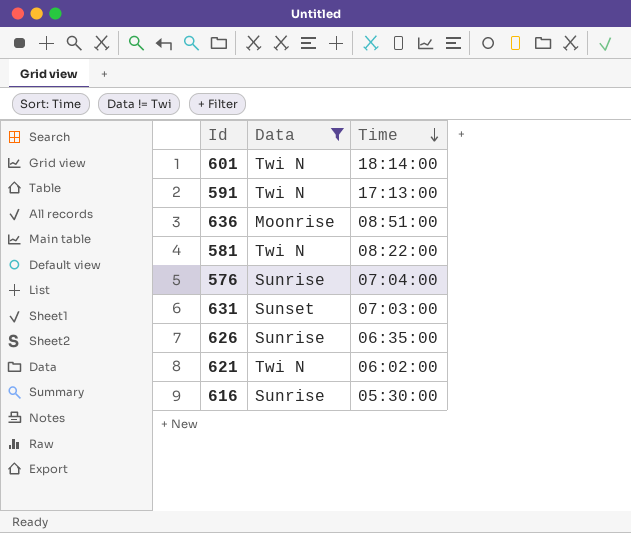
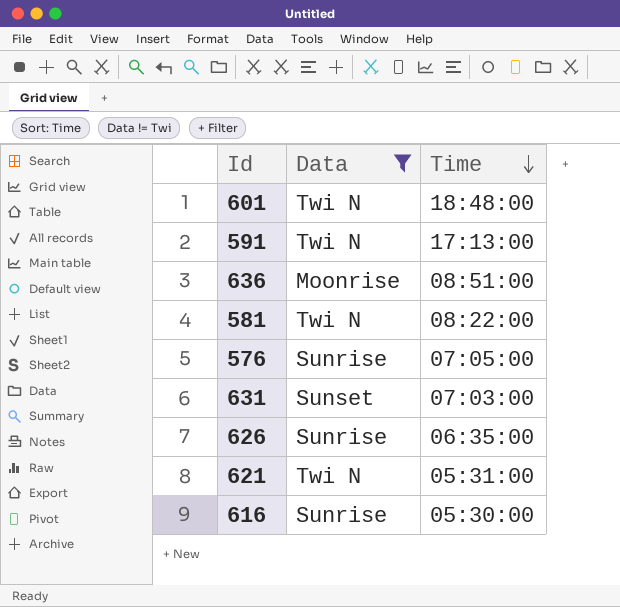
601 | Time: 18:14:00 -> 18:48:00
576 | Time: 07:04:00 -> 07:05:00
621 | Time: 06:02:00 -> 05:31:00

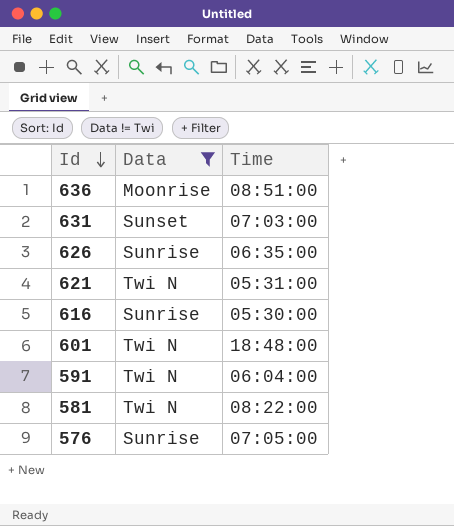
row order: Time descending -> Id descending
591 | Time: 17:13:00 -> 06:04:00

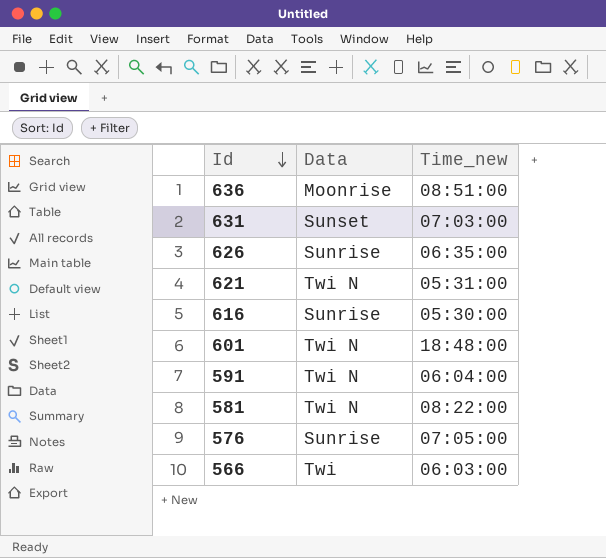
filter: Data != Twi -> none
column name: Time -> Time_new

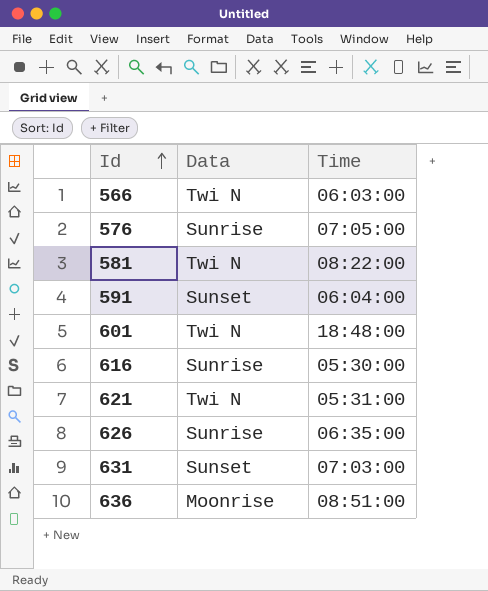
row order: Id descending -> Id ascending
column name: Time_new -> Time
566 | Data: Twi -> Twi N
591 | Data: Twi N -> Sunset

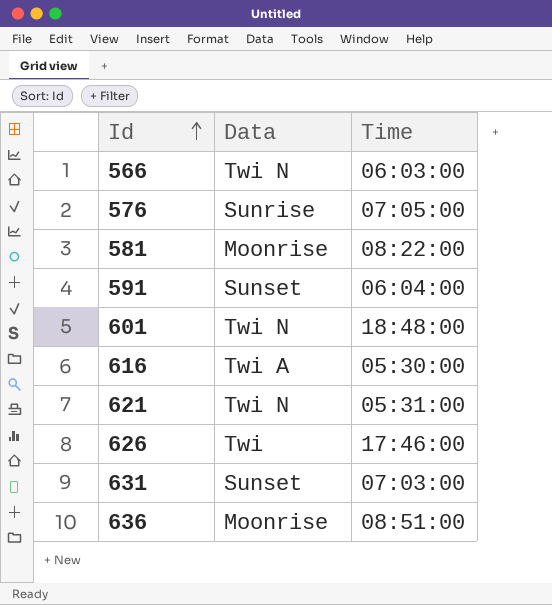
581 | Data: Twi N -> Moonrise
616 | Data: Sunrise -> Twi A
626 | Data: Sunrise -> Twi
626 | Time: 06:35:00 -> 17:46:00

